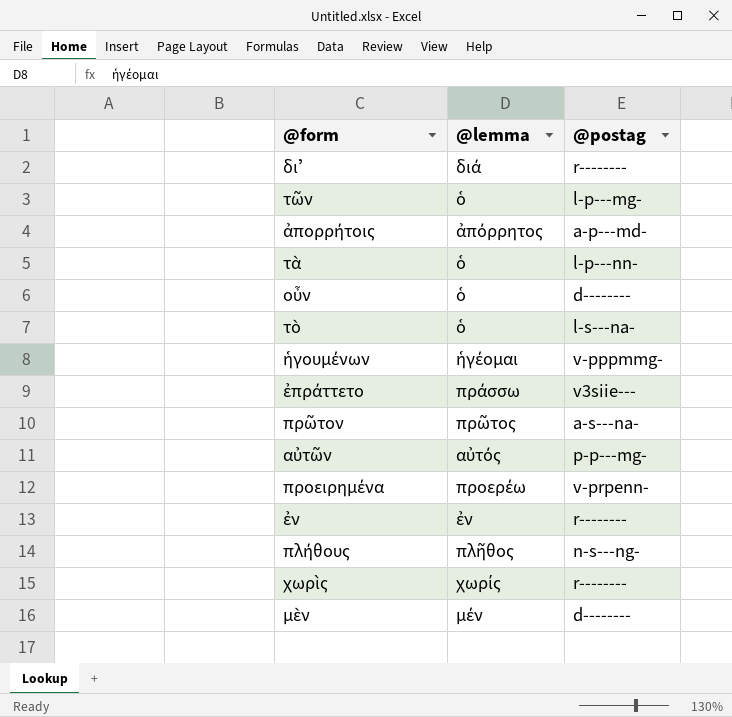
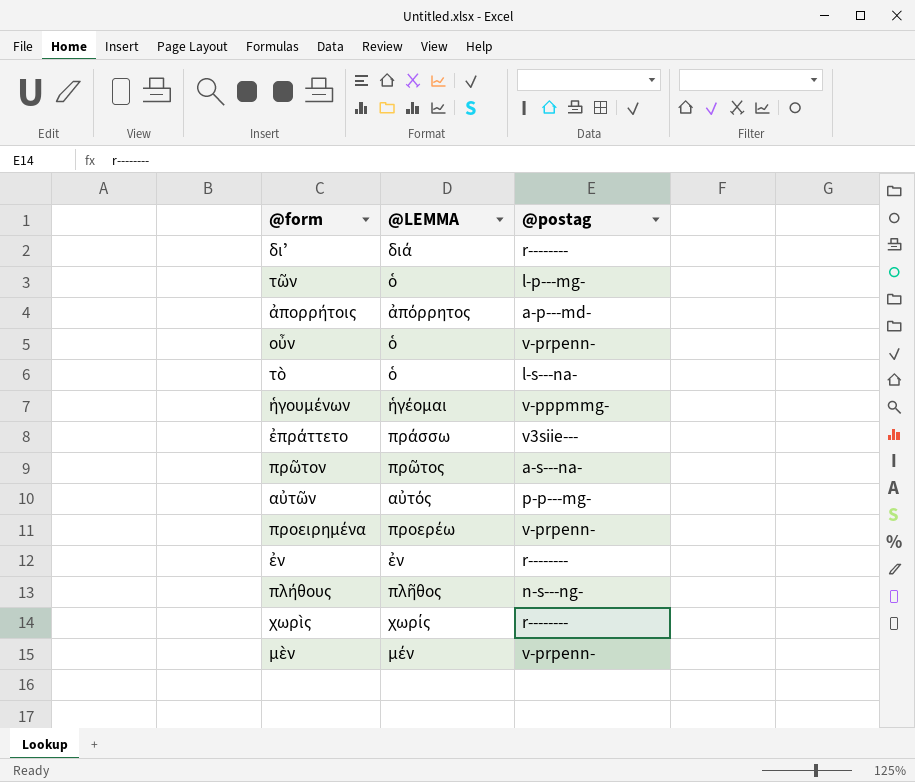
column name: @lemma -> @LEMMA
row τὰ: ὁ | l-p---nn- -> none
οὖν | @postag: d-------- -> v-prpenn-
μὲν | @postag: d-------- -> v-prpenn-

